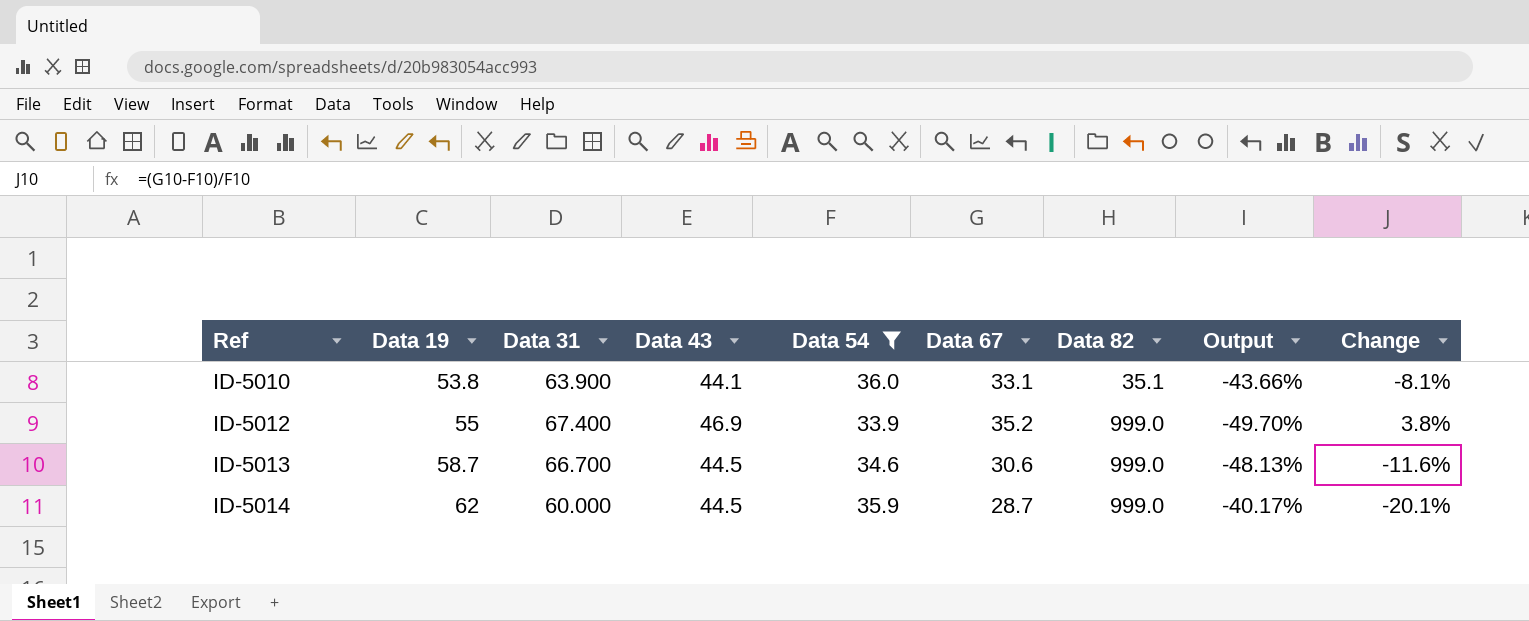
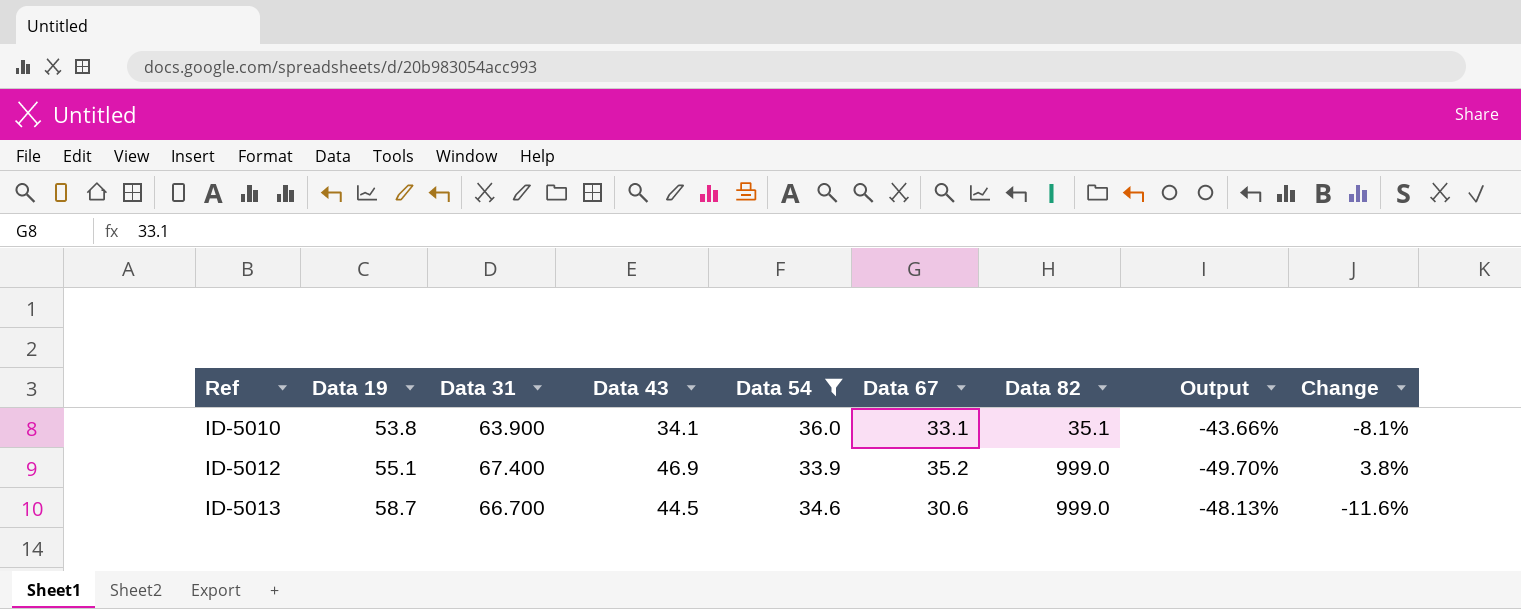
row ID-5014: 62 | 60.000 | 44.5 | 35.9 | 28.7 | 999.0 | -40.17% | -20.1% -> none
ID-5010 | Data 43: 44.1 -> 34.1
ID-5012 | Data 19: 55 -> 55.1

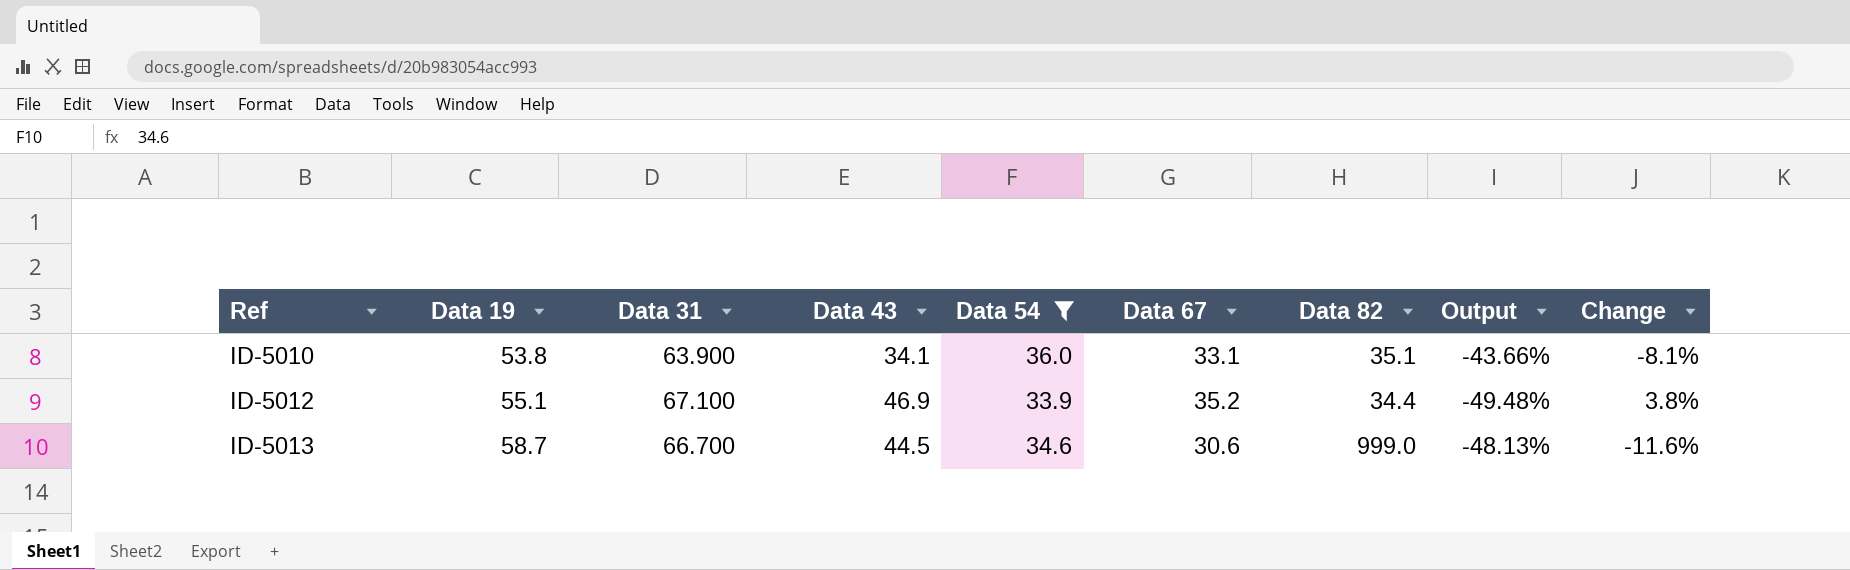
ID-5012 | Data 31: 67.400 -> 67.100
ID-5012 | Data 82: 999.0 -> 34.4
ID-5012 | Output: -49.70% -> -49.48%

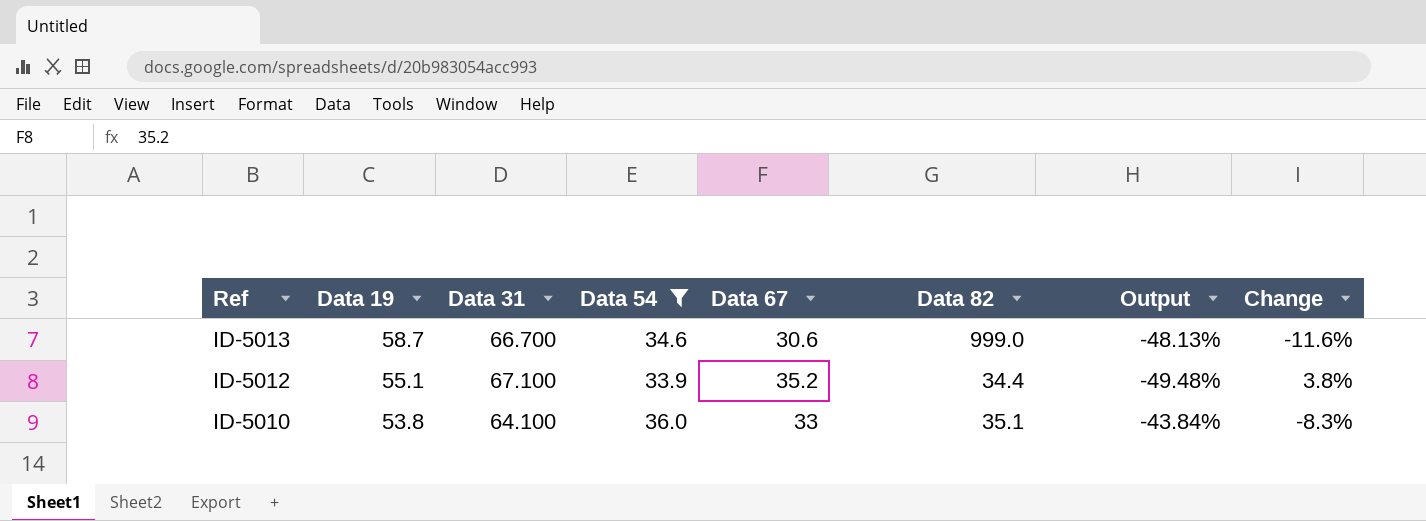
row order: Ref ascending -> Ref descending
column Data 43 | position: 4 -> none
ID-5010 | Data 31: 63.900 -> 64.100
ID-5010 | Data 67: 33.1 -> 33
ID-5010 | Output: -43.66% -> -43.84%
ID-5010 | Change: -8.1% -> -8.3%

